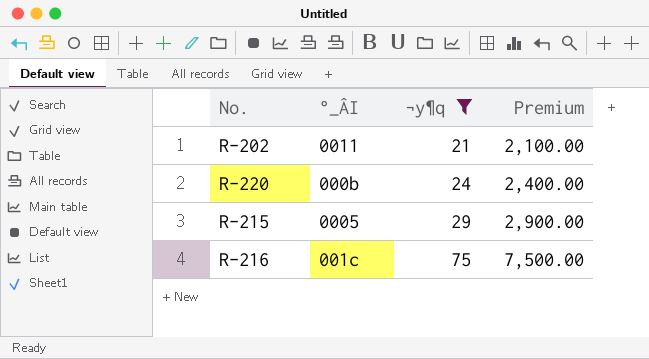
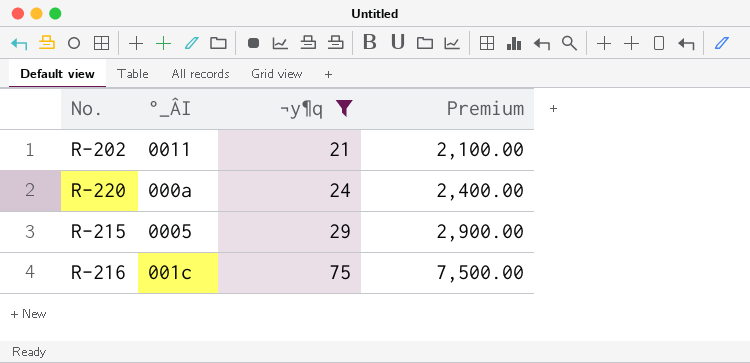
R-220 | °_ÂI: 000b -> 000a

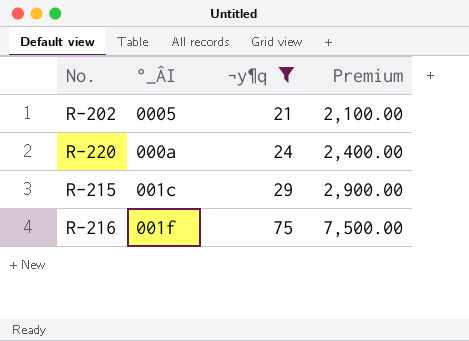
R-202 | °_ÂI: 0011 -> 0005
R-215 | °_ÂI: 0005 -> 001c
R-216 | °_ÂI: 001c -> 001f

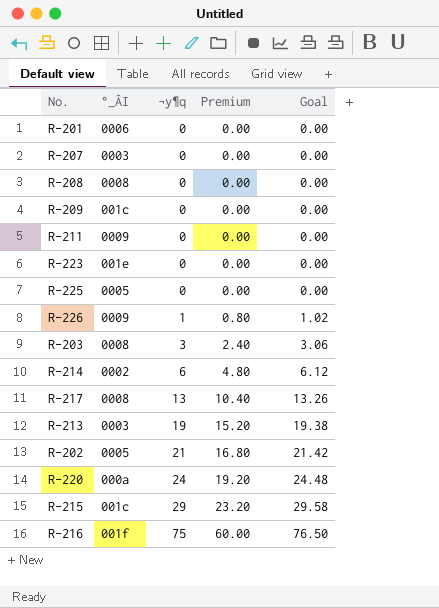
filter: ¬y¶q >= 21 -> none
column Premium | formula: [¬y¶q] * 100 -> [¬y¶q] * 0.8
column Goal | formula: none -> [¬y¶q] * 1.02

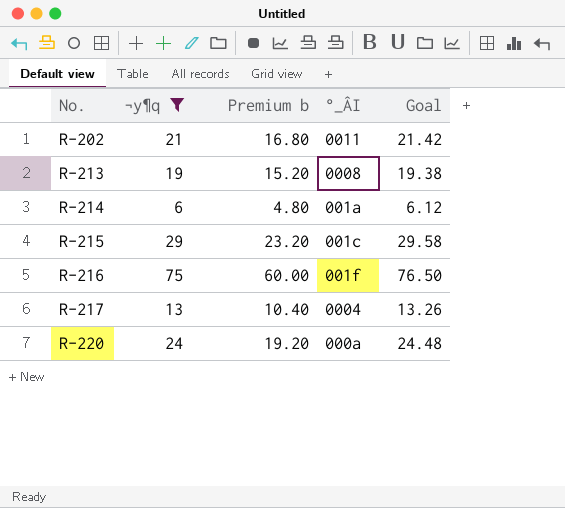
filter: none -> ¬y¶q >= 6
row order: ¬y¶q ascending -> No. ascending
column name: Premium -> Premium b
column °_ÂI | position: 2 -> 4
R-202 | °_ÂI: 0005 -> 0011
R-213 | °_ÂI: 0003 -> 0008
R-214 | °_ÂI: 0002 -> 001a
R-217 | °_ÂI: 0008 -> 0004

